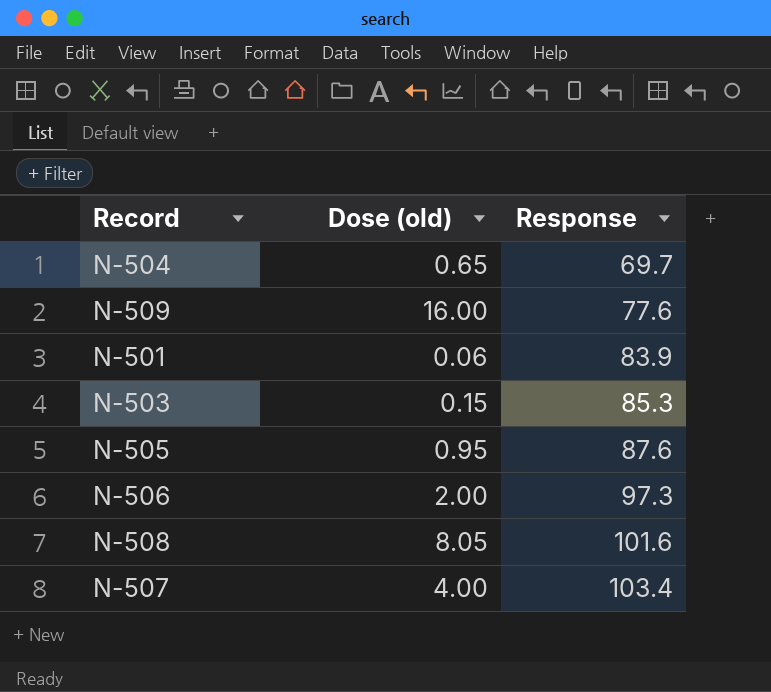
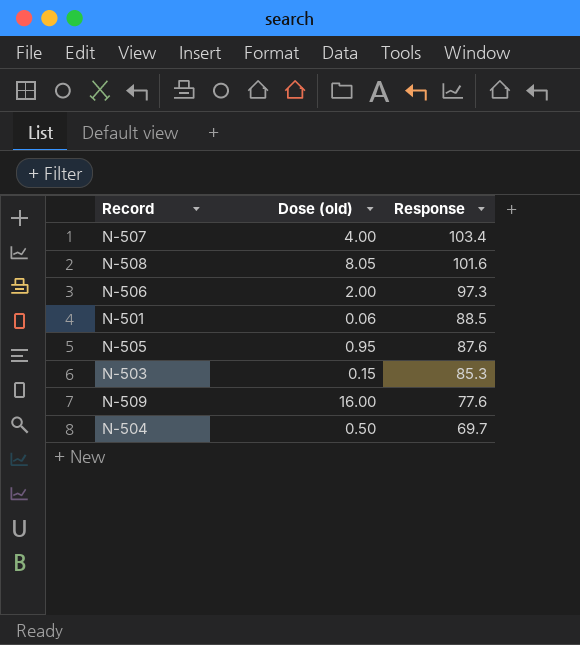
row order: Response ascending -> Response descending
N-501 | Response: 83.9 -> 88.5
N-504 | Dose (old): 0.65 -> 0.50

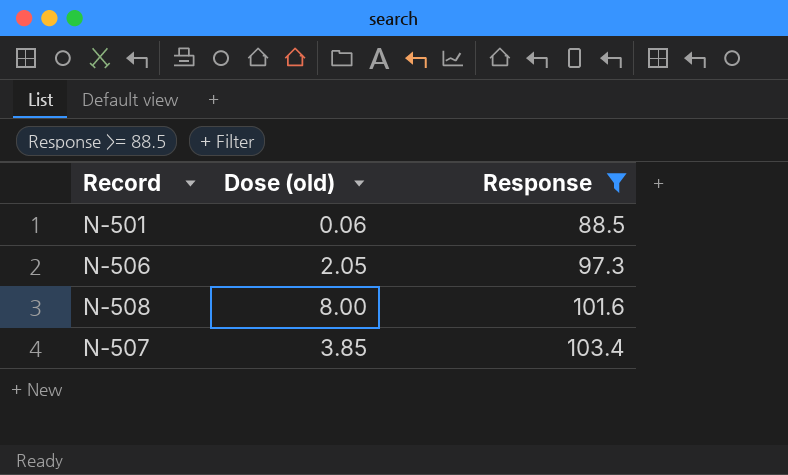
filter: none -> Response >= 88.5
row order: Response descending -> Response ascending
N-506 | Dose (old): 2.00 -> 2.05
N-508 | Dose (old): 8.05 -> 8.00
N-507 | Dose (old): 4.00 -> 3.85

